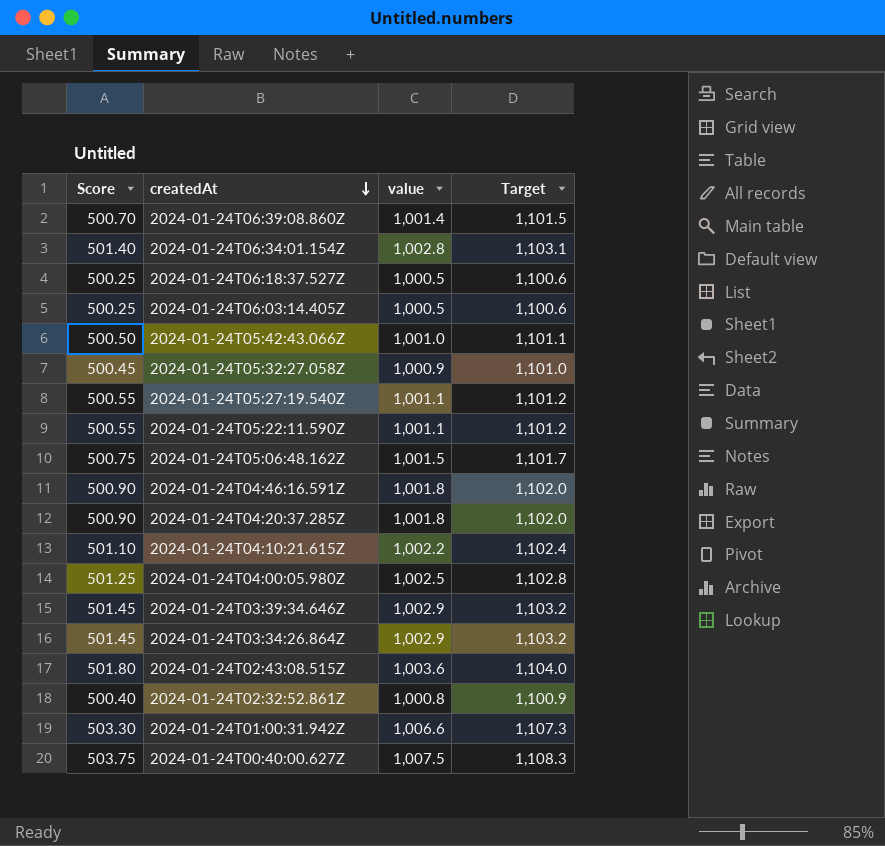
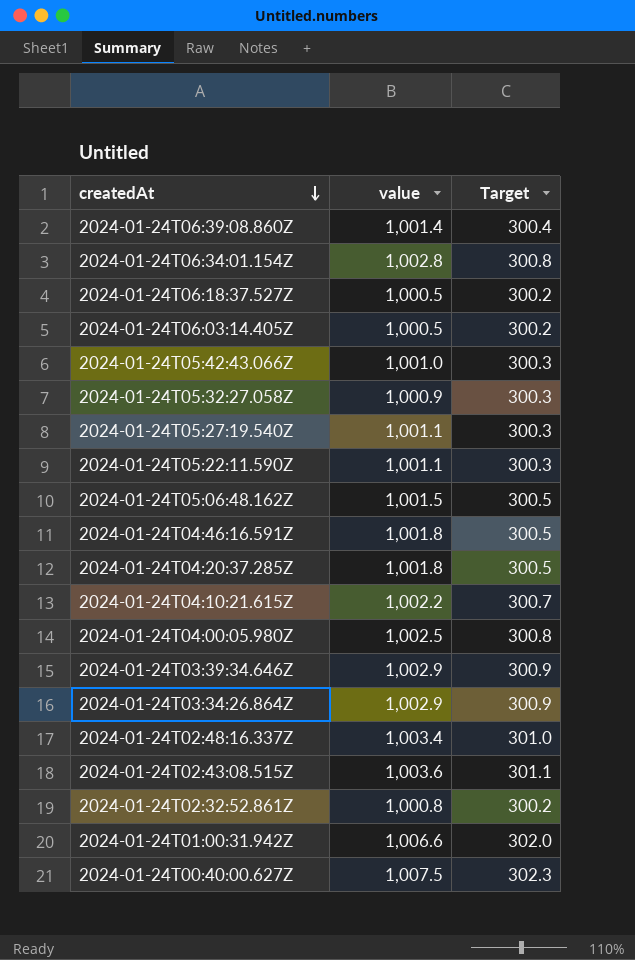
column Score | formula: [value] * 0.5 -> none
column Target | formula: [value] * 1.1 -> [value] * 0.3
row 2024-01-24T02:48:16.337Z: none -> 1,003.4 | 301.0

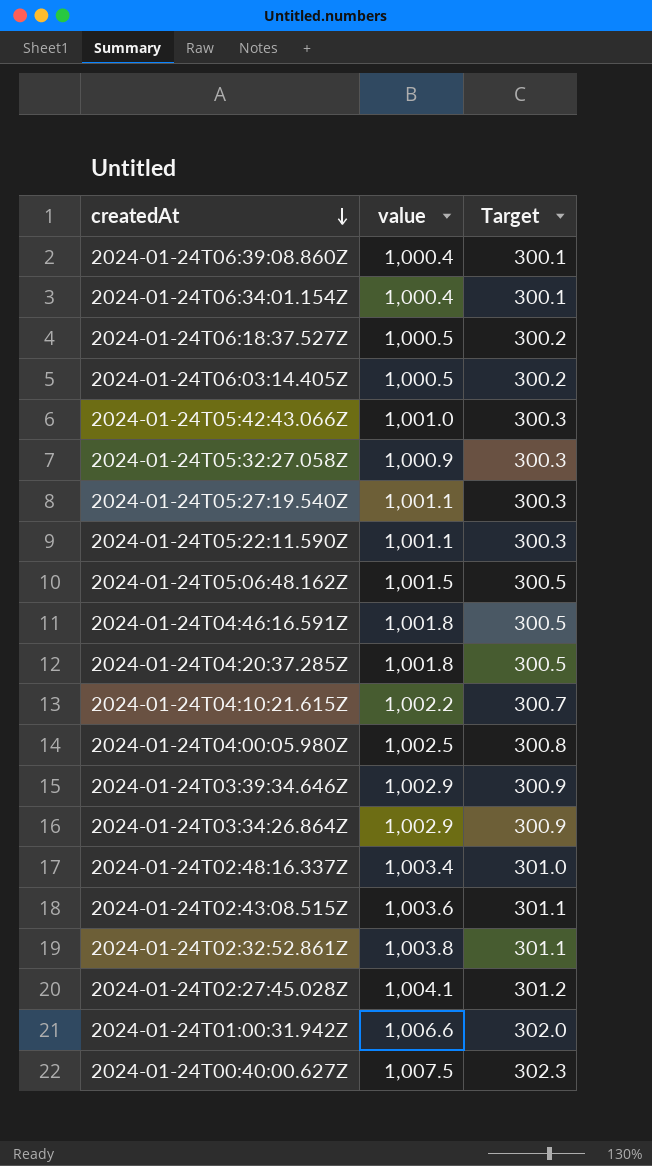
2024-01-24T06:39:08.860Z | value: 1,001.4 -> 1,000.4
2024-01-24T06:39:08.860Z | Target: 300.4 -> 300.1
2024-01-24T06:34:01.154Z | value: 1,002.8 -> 1,000.4
2024-01-24T06:34:01.154Z | Target: 300.8 -> 300.1
2024-01-24T02:32:52.861Z | value: 1,000.8 -> 1,003.8
2024-01-24T02:32:52.861Z | Target: 300.2 -> 301.1
row 2024-01-24T02:27:45.028Z: none -> 1,004.1 | 301.2

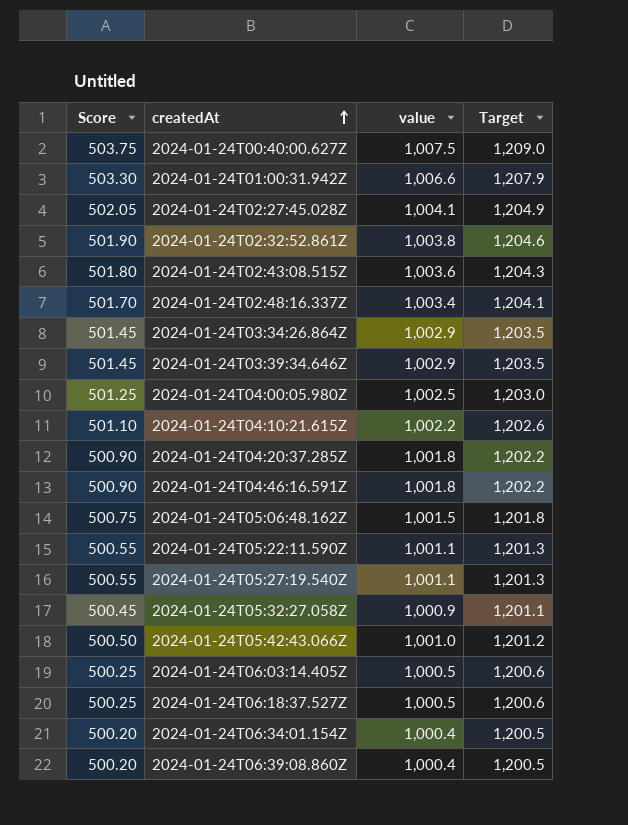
row order: createdAt descending -> createdAt ascending
column Score | formula: none -> [value] * 0.5
column Target | formula: [value] * 0.3 -> [value] * 1.2

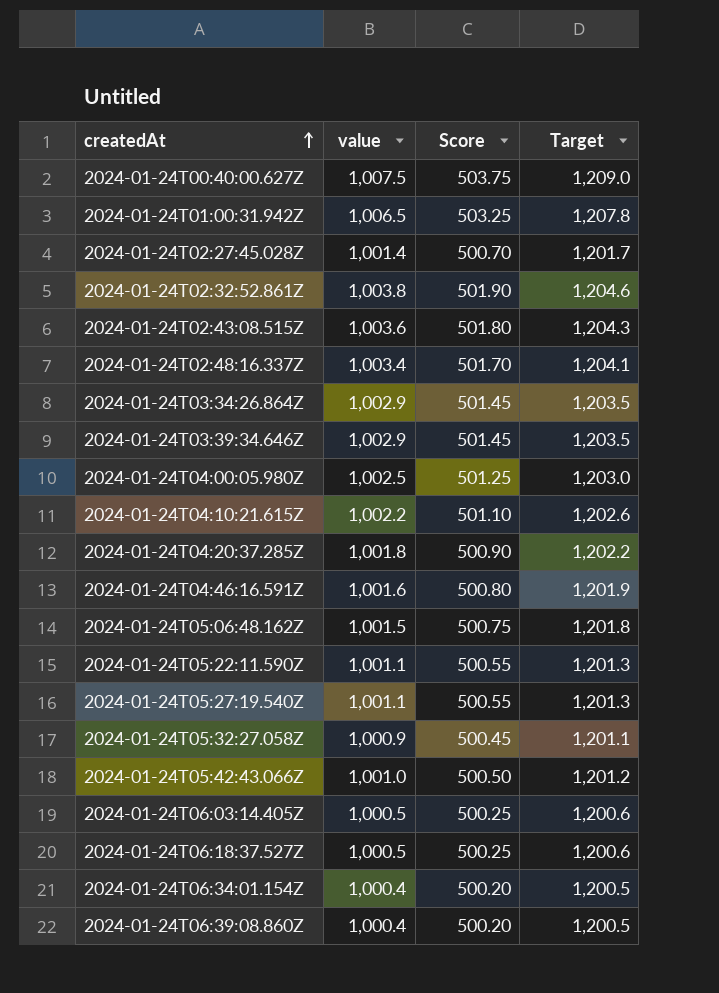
column Score | position: 1 -> 3
2024-01-24T01:00:31.942Z | value: 1,006.6 -> 1,006.5
2024-01-24T01:00:31.942Z | Score: 503.30 -> 503.25
2024-01-24T01:00:31.942Z | Target: 1,207.9 -> 1,207.8
2024-01-24T02:27:45.028Z | value: 1,004.1 -> 1,001.4
2024-01-24T02:27:45.028Z | Score: 502.05 -> 500.70
2024-01-24T02:27:45.028Z | Target: 1,204.9 -> 1,201.7
2024-01-24T04:46:16.591Z | value: 1,001.8 -> 1,001.6
2024-01-24T04:46:16.591Z | Score: 500.90 -> 500.80
2024-01-24T04:46:16.591Z | Target: 1,202.2 -> 1,201.9

